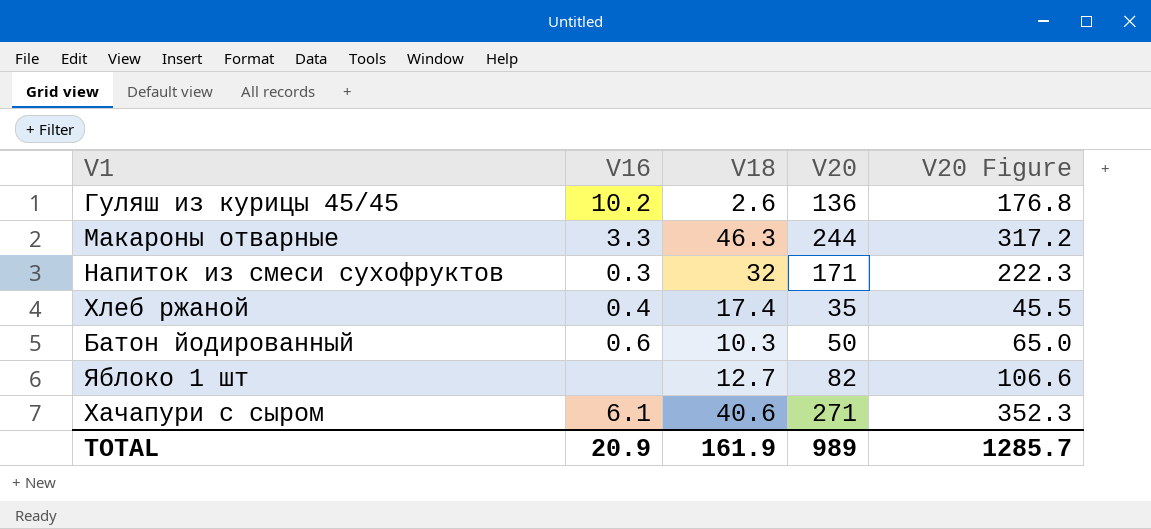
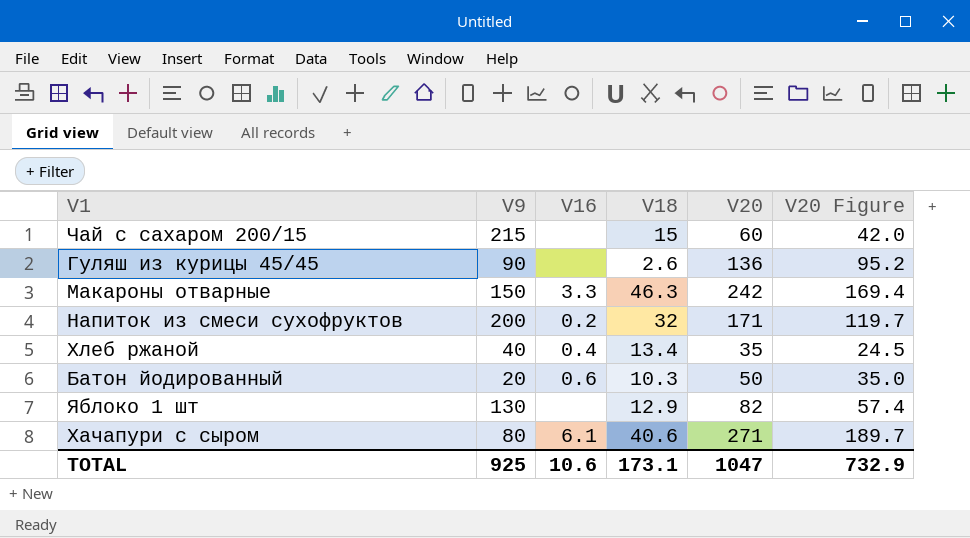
column V9 | position: none -> 2
column V20 Figure | formula: [V20] * 1.3 -> [V20] * 0.7
row Чай с сахаром 200/15: none -> 215 | none | 15 | 60 | 42.0
Гуляш из курицы 45/45 | V16: 10.2 -> none
Макароны отварные | V20: 244 -> 242
Напиток из смеси сухофруктов | V16: 0.3 -> 0.2
Хлеб ржаной | V18: 17.4 -> 13.4
Яблоко 1 шт | V18: 12.7 -> 12.9
TOTAL | V16: 20.9 -> 10.6
TOTAL | V18: 161.9 -> 173.1
TOTAL | V20: 989 -> 1047
TOTAL | V20 Figure: 1285.7 -> 732.9

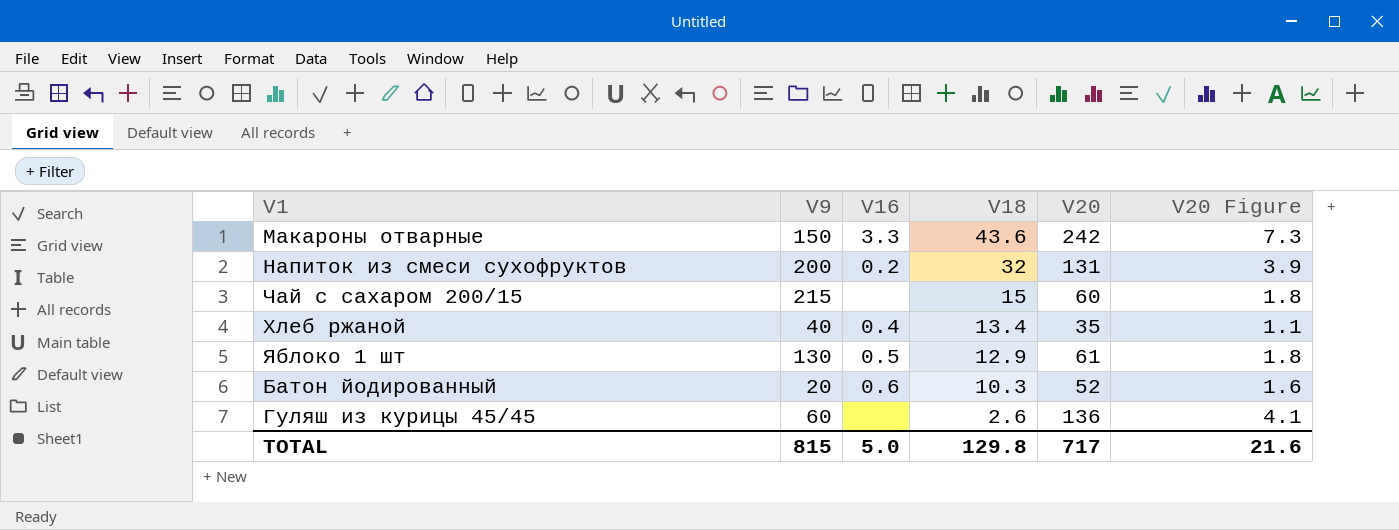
row order: none -> V18 descending
column V20 Figure | formula: [V20] * 0.7 -> [V20] * 0.03
row Хачапури с сыром: 80 | 6.1 | 40.6 | 271 | 189.7 -> none
Макароны отварные | V18: 46.3 -> 43.6
Напиток из смеси сухофруктов | V20: 171 -> 131
Яблоко 1 шт | V16: none -> 0.5
Яблоко 1 шт | V20: 82 -> 61
Батон йодированный | V20: 50 -> 52
Гуляш из курицы 45/45 | V9: 90 -> 60
TOTAL | V9: 925 -> 815
TOTAL | V16: 10.6 -> 5.0
TOTAL | V18: 173.1 -> 129.8
TOTAL | V20: 1047 -> 717
TOTAL | V20 Figure: 732.9 -> 21.6

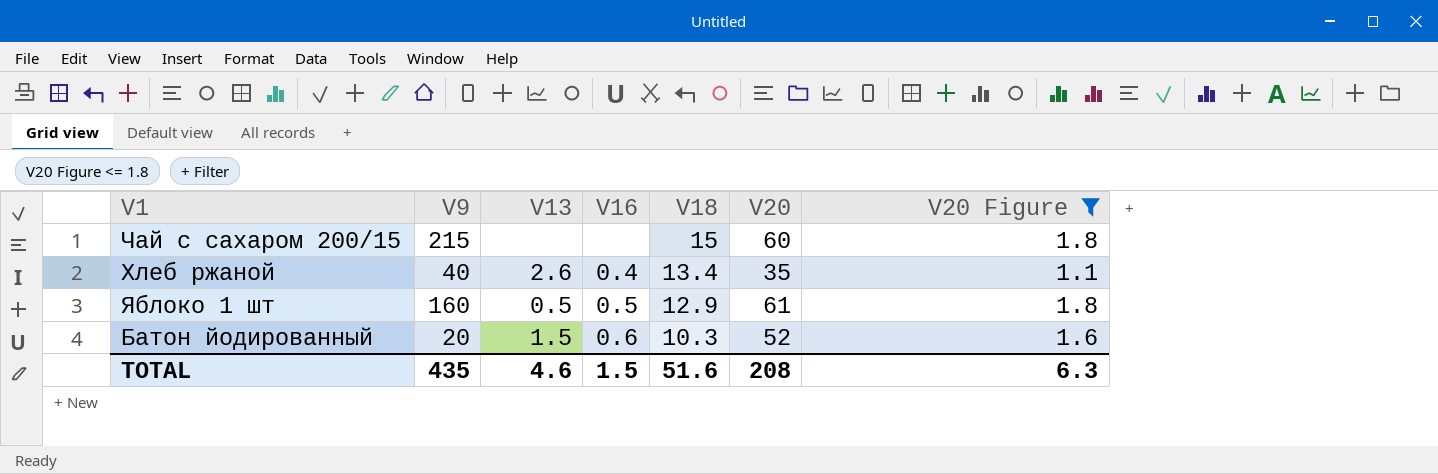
filter: none -> V20 Figure <= 1.8
column V13 | position: none -> 3
Яблоко 1 шт | V9: 130 -> 160
TOTAL | V9: 815 -> 435
TOTAL | V16: 5.0 -> 1.5
TOTAL | V18: 129.8 -> 51.6
TOTAL | V20: 717 -> 208
TOTAL | V20 Figure: 21.6 -> 6.3

